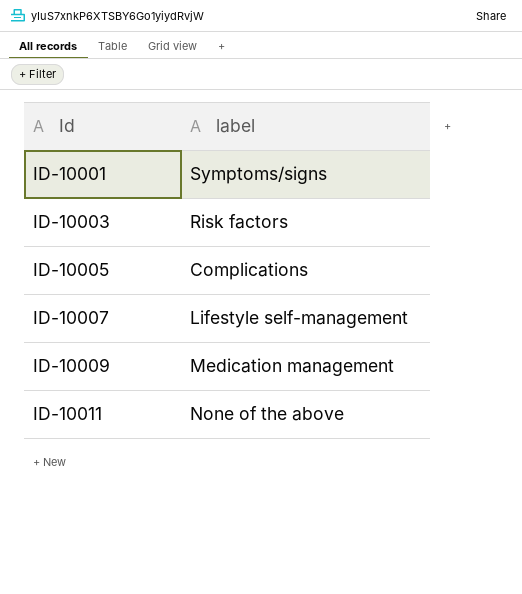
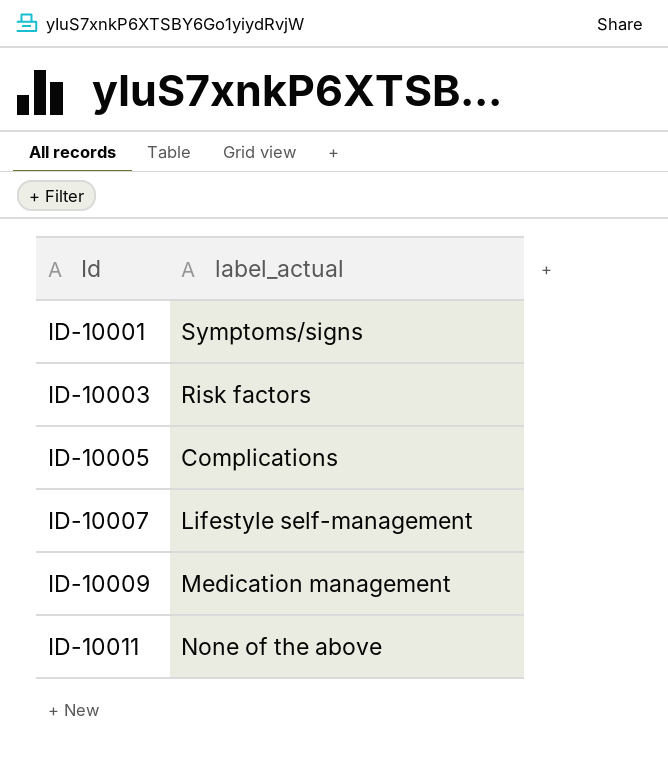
column name: label -> label_actual

